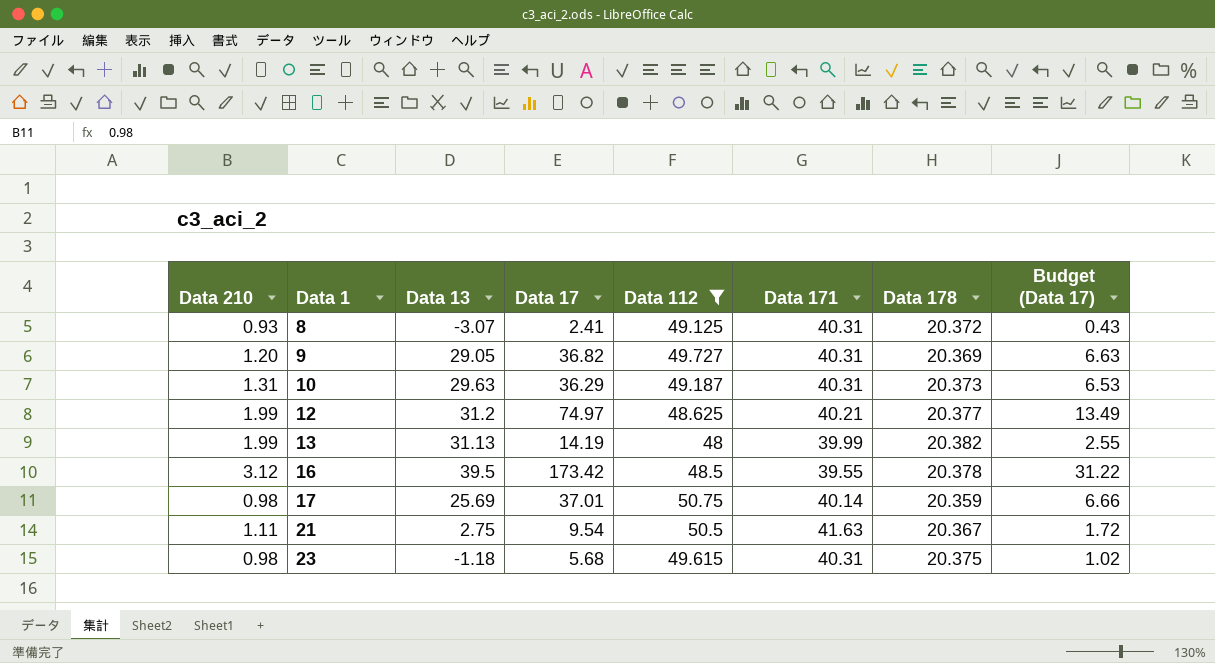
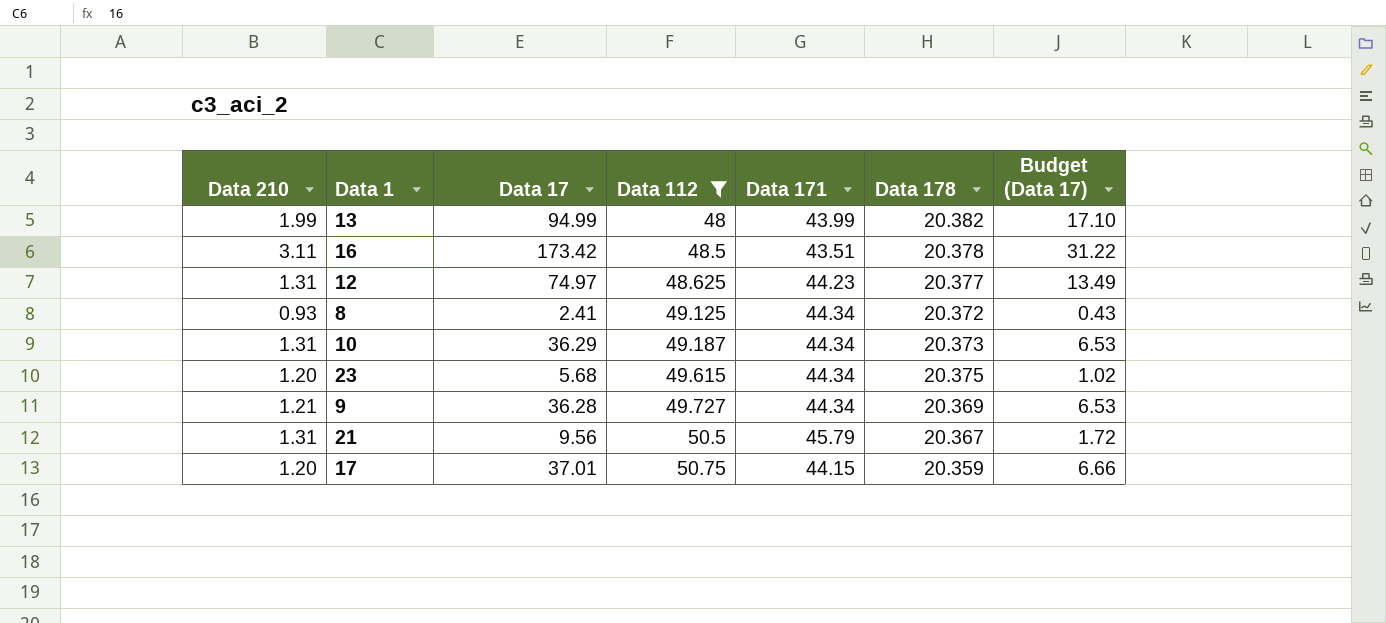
row order: Data 1 ascending -> Data 112 ascending
column Data 13 | position: 3 -> none
13 | Data 17: 14.19 -> 94.99
13 | Data 171: 39.99 -> 43.99
13 | Budget (Data 17): 2.55 -> 17.10
16 | Data 210: 3.12 -> 3.11
16 | Data 171: 39.55 -> 43.51
12 | Data 210: 1.99 -> 1.31
12 | Data 171: 40.21 -> 44.23
8 | Data 171: 40.31 -> 44.34
10 | Data 171: 40.31 -> 44.34
23 | Data 210: 0.98 -> 1.20
23 | Data 171: 40.31 -> 44.34
9 | Data 210: 1.20 -> 1.21
9 | Data 17: 36.82 -> 36.28
9 | Data 171: 40.31 -> 44.34
9 | Budget (Data 17): 6.63 -> 6.53
21 | Data 210: 1.11 -> 1.31
21 | Data 17: 9.54 -> 9.56
21 | Data 171: 41.63 -> 45.79
17 | Data 210: 0.98 -> 1.20
17 | Data 171: 40.14 -> 44.15

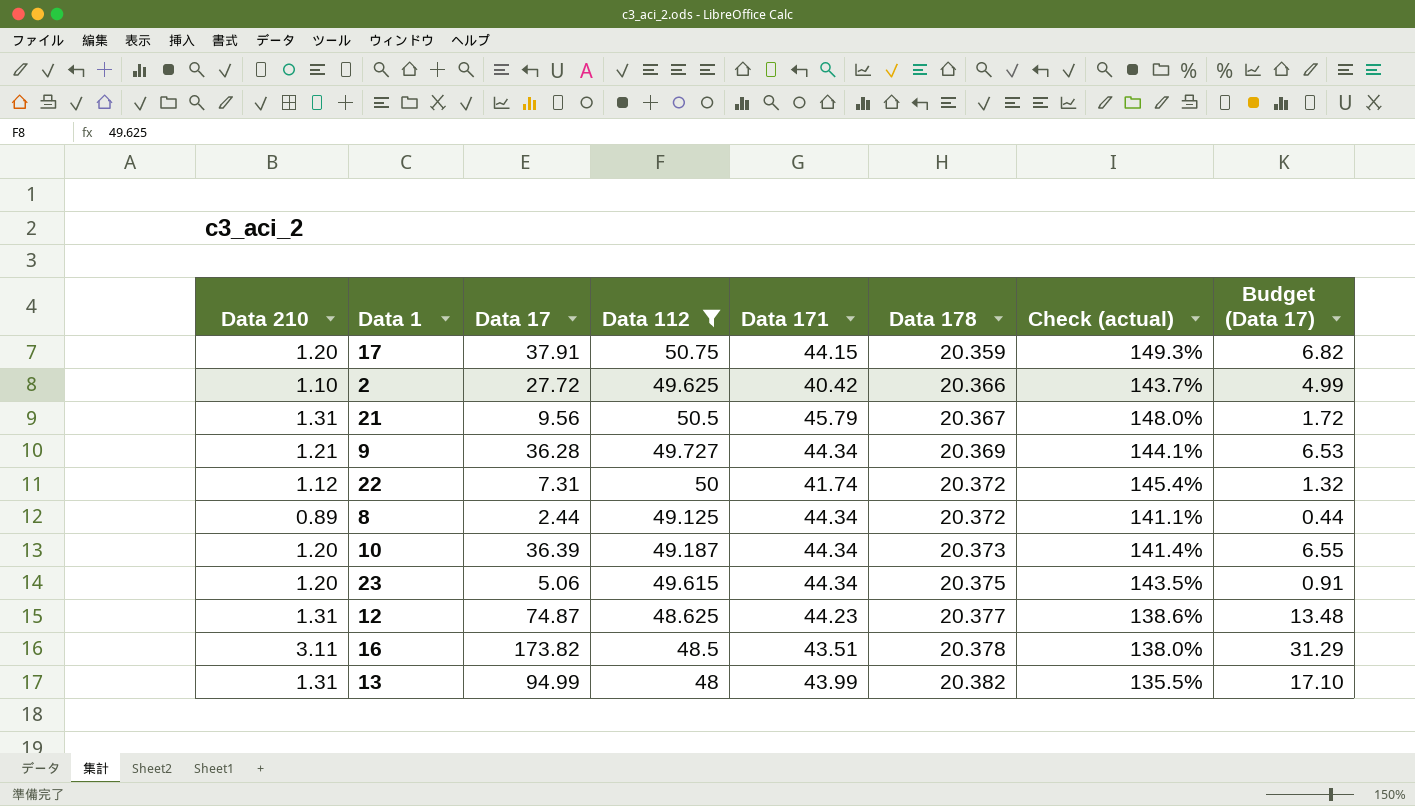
row order: Data 112 ascending -> Data 178 ascending
column Check (actual) | formula: none -> ([Data 112] - [Data 178]) / [Data 178]
17 | Data 17: 37.01 -> 37.91
17 | Budget (Data 17): 6.66 -> 6.82
row 2: none -> 1.10 | 27.72 | 49.625 | 40.42 | 20.366 | 143.7% | 4.99
row 22: none -> 1.12 | 7.31 | 50 | 41.74 | 20.372 | 145.4% | 1.32
8 | Data 210: 0.93 -> 0.89
8 | Data 17: 2.41 -> 2.44
8 | Budget (Data 17): 0.43 -> 0.44
10 | Data 210: 1.31 -> 1.20
10 | Data 17: 36.29 -> 36.39
10 | Budget (Data 17): 6.53 -> 6.55
23 | Data 17: 5.68 -> 5.06
23 | Budget (Data 17): 1.02 -> 0.91
12 | Data 17: 74.97 -> 74.87
12 | Budget (Data 17): 13.49 -> 13.48
16 | Data 17: 173.42 -> 173.82
16 | Budget (Data 17): 31.22 -> 31.29
13 | Data 210: 1.99 -> 1.31

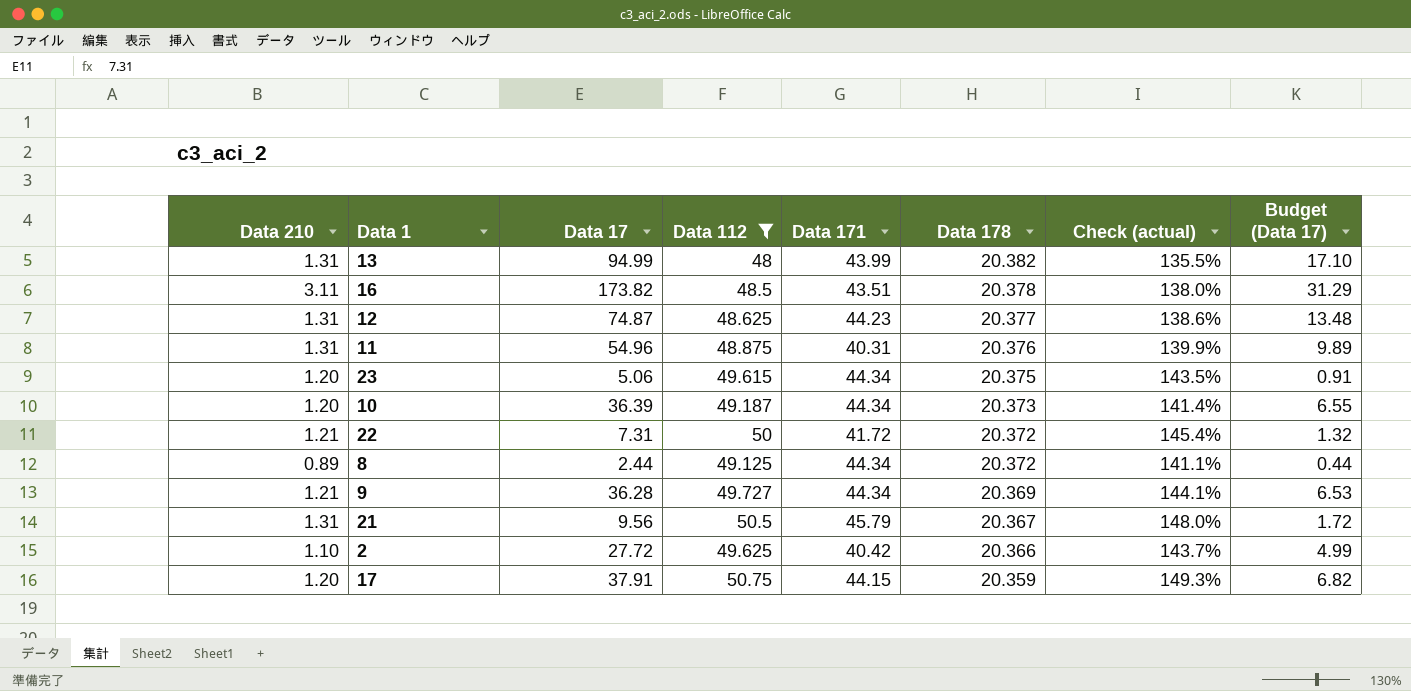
row order: Data 178 ascending -> Data 178 descending
row 11: none -> 1.31 | 54.96 | 48.875 | 40.31 | 20.376 | 139.9% | 9.89
22 | Data 210: 1.12 -> 1.21
22 | Data 171: 41.74 -> 41.72

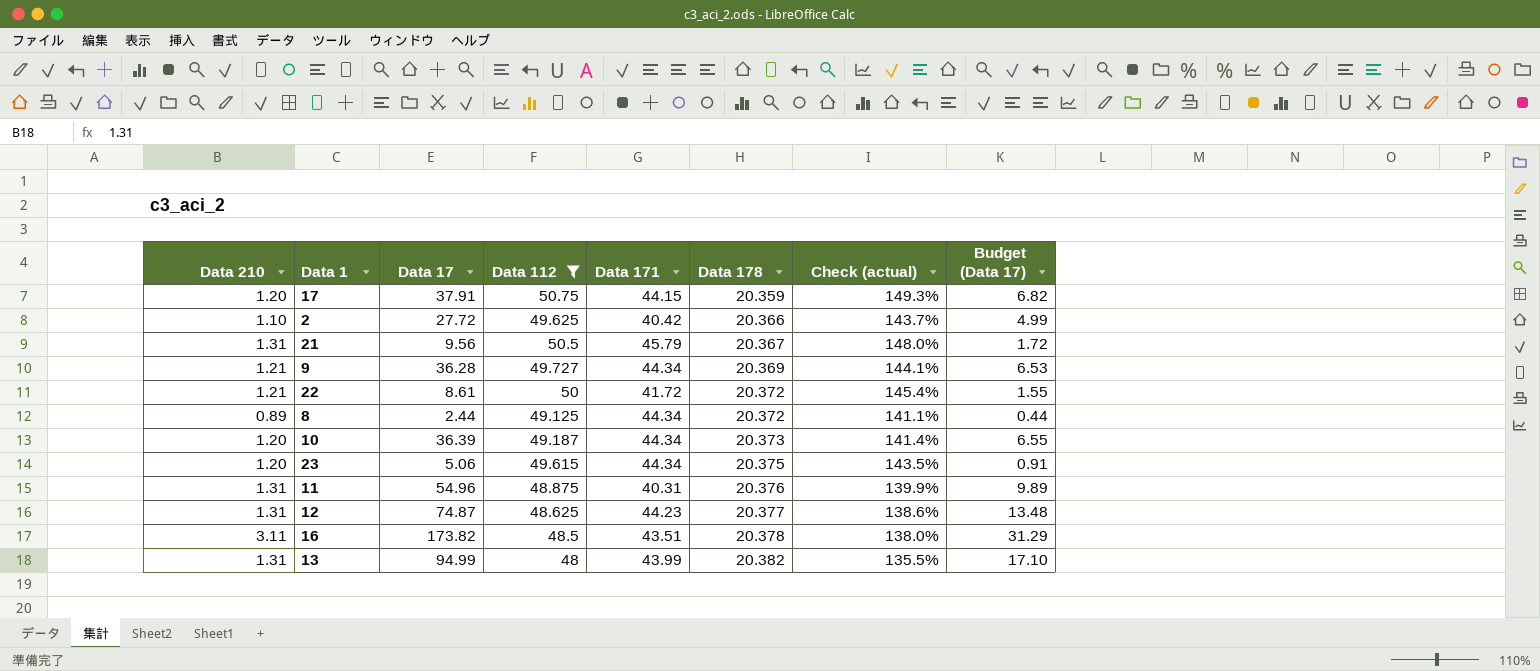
row order: Data 178 descending -> Data 178 ascending
22 | Data 17: 7.31 -> 8.61
22 | Budget (Data 17): 1.32 -> 1.55

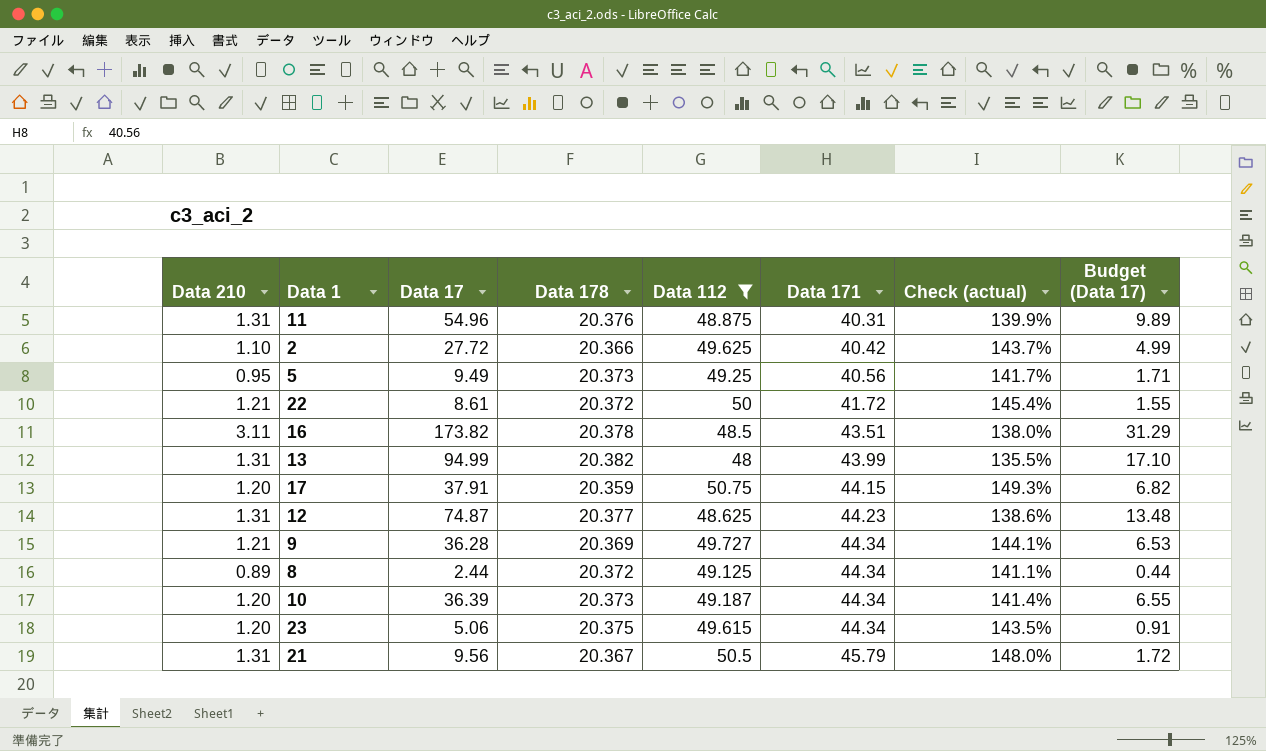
row order: Data 178 ascending -> Data 171 ascending
column Data 178 | position: 6 -> 4
row 5: none -> 0.95 | 9.49 | 20.373 | 49.25 | 40.56 | 141.7% | 1.71

